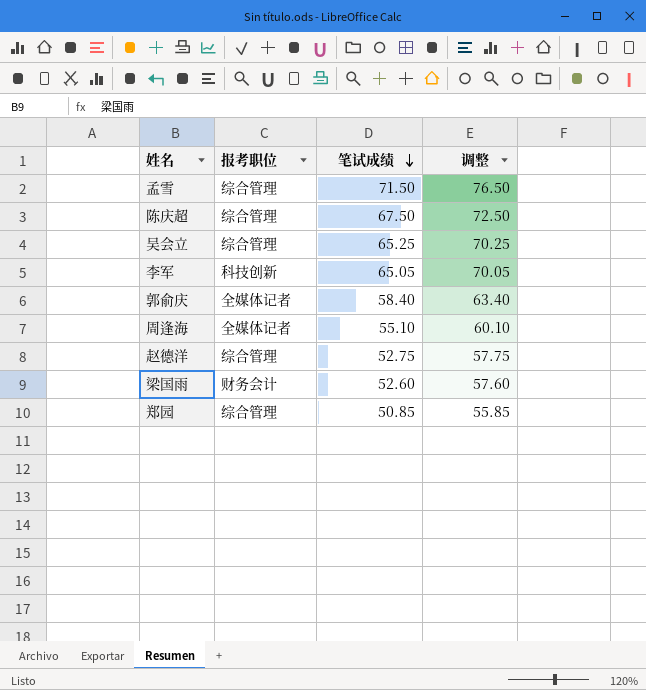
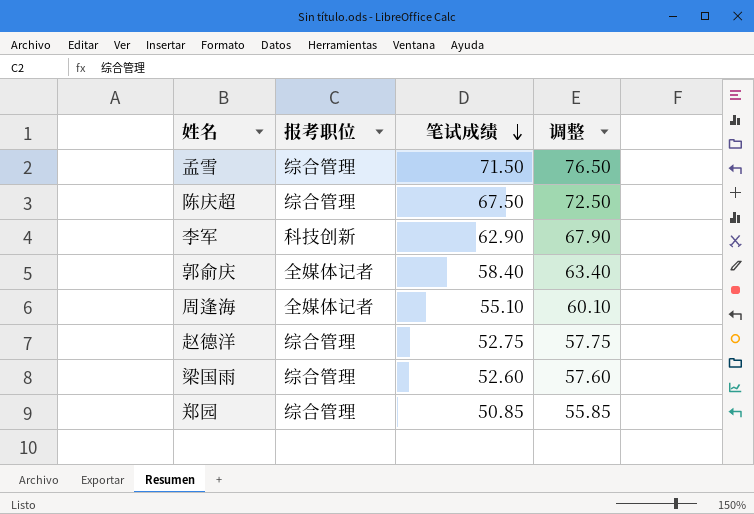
row 吴会立: 综合管理 | 65.25 | 70.25 -> none
李军 | 笔试成绩: 65.05 -> 62.90
李军 | 调整: 70.05 -> 67.90
梁国雨 | 报考职位: 财务会计 -> 综合管理

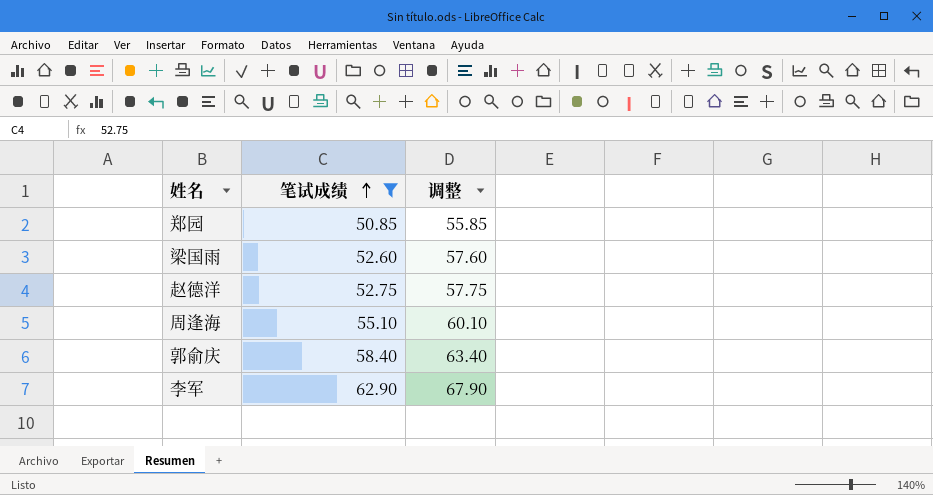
filter: none -> 笔试成绩 <= 62.90
row order: 笔试成绩 descending -> 笔试成绩 ascending
column 报考职位 | position: 2 -> none

